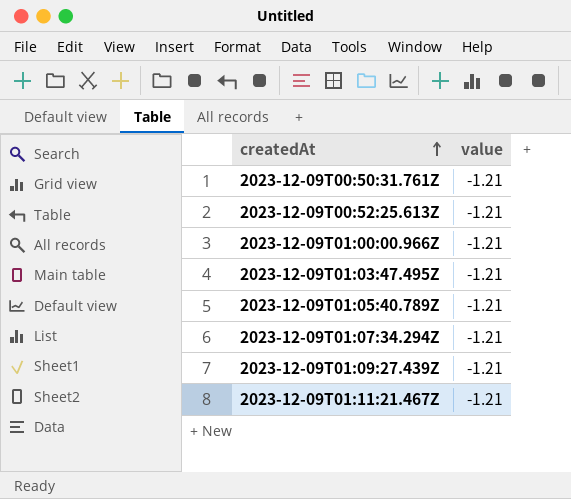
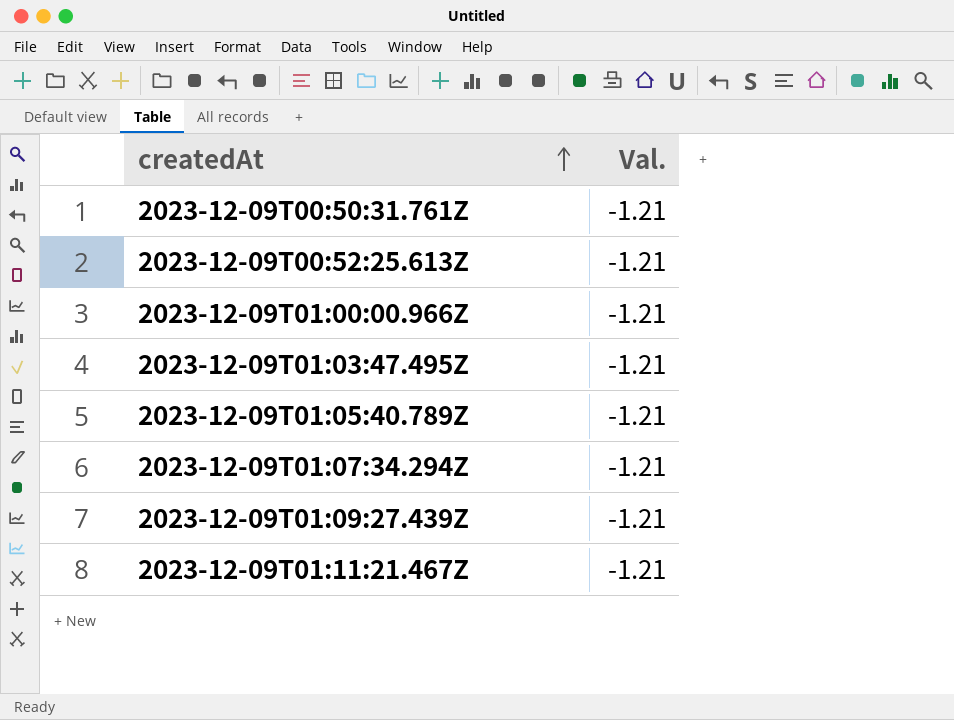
column name: value -> Val.

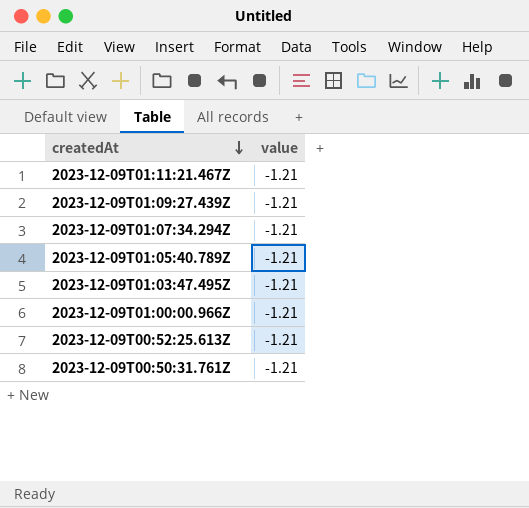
row order: createdAt ascending -> createdAt descending
column name: Val. -> value

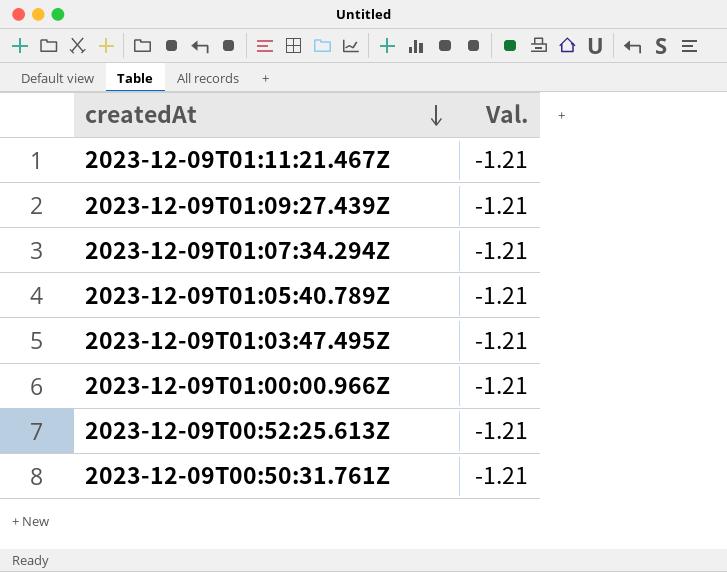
column name: value -> Val.

